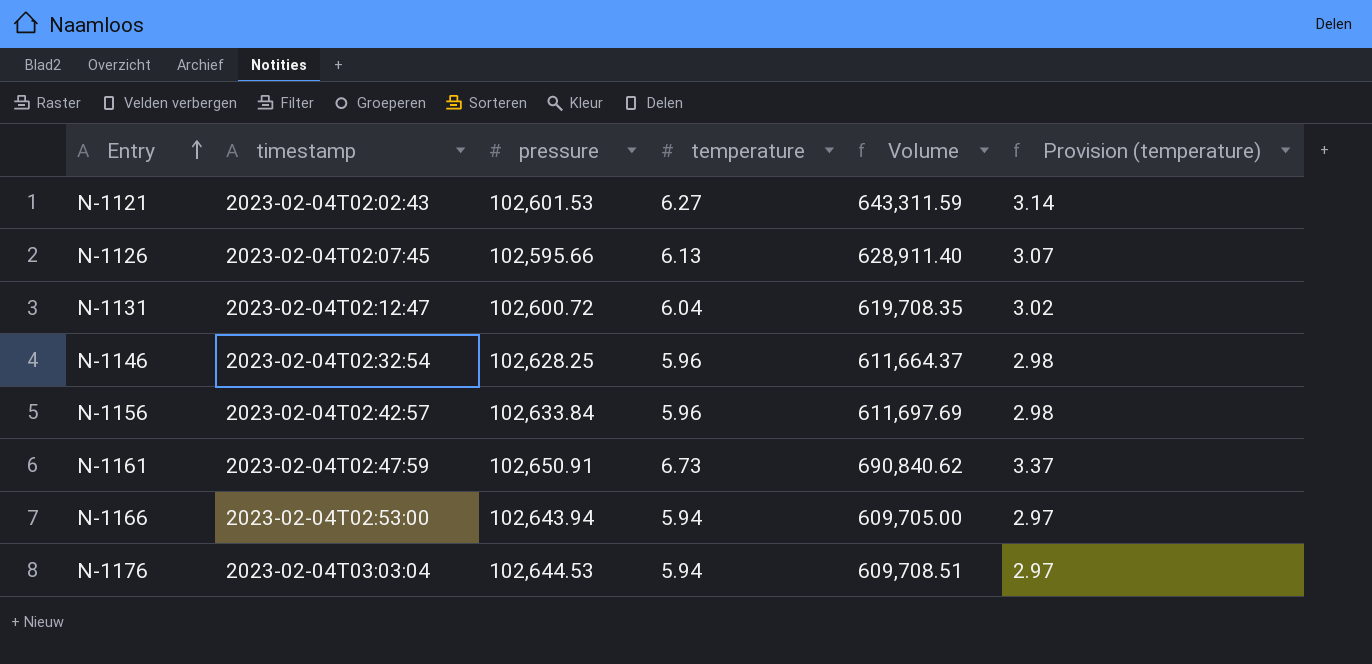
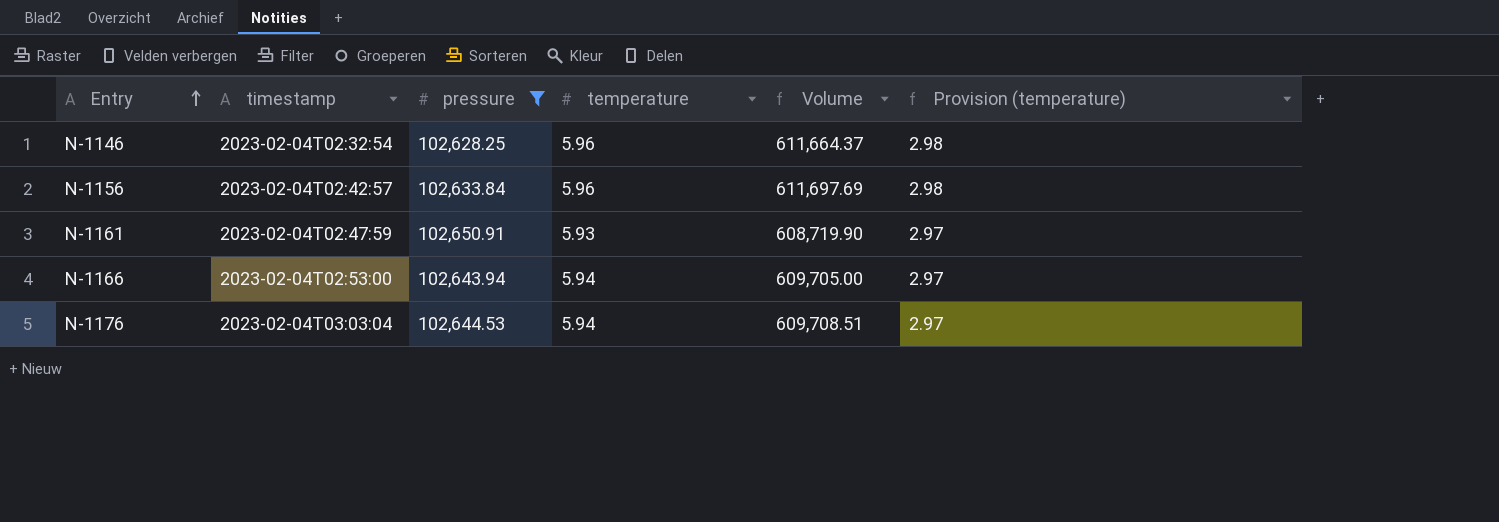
filter: none -> pressure >= 102,628.25
N-1161 | temperature: 6.73 -> 5.93
N-1161 | Volume: 690,840.62 -> 608,719.90
N-1161 | Provision (temperature): 3.37 -> 2.97

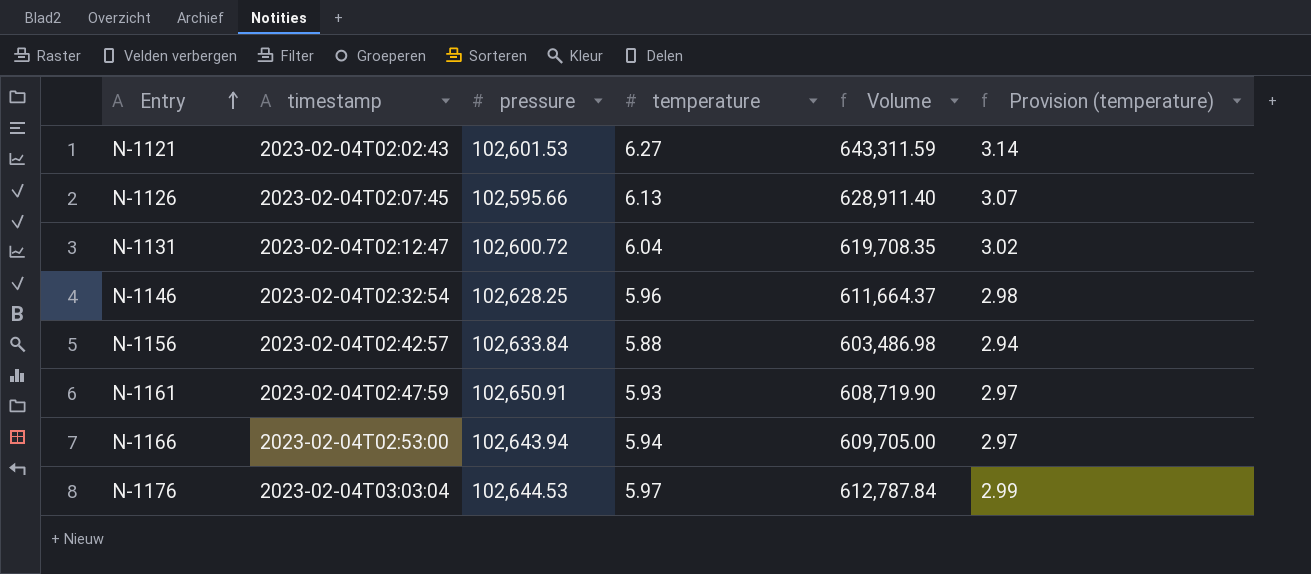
filter: pressure >= 102,628.25 -> none
N-1156 | temperature: 5.96 -> 5.88
N-1156 | Volume: 611,697.69 -> 603,486.98
N-1156 | Provision (temperature): 2.98 -> 2.94
N-1176 | temperature: 5.94 -> 5.97
N-1176 | Volume: 609,708.51 -> 612,787.84
N-1176 | Provision (temperature): 2.97 -> 2.99

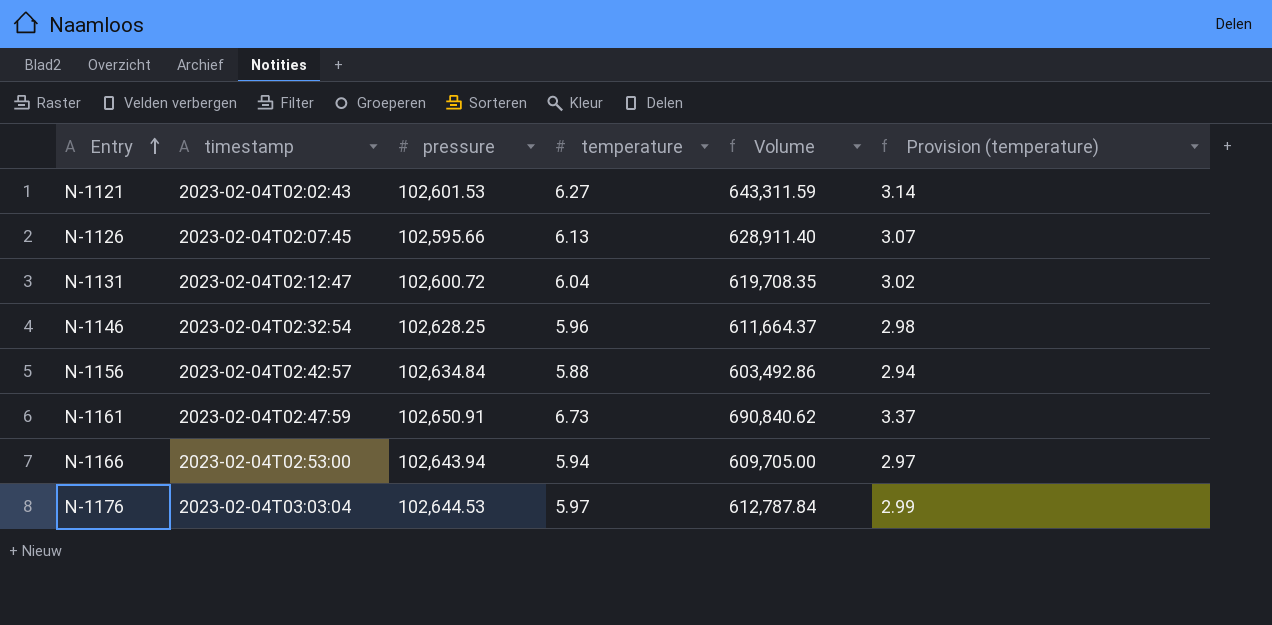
N-1156 | pressure: 102,633.84 -> 102,634.84
N-1156 | Volume: 603,486.98 -> 603,492.86
N-1161 | temperature: 5.93 -> 6.73
N-1161 | Volume: 608,719.90 -> 690,840.62
N-1161 | Provision (temperature): 2.97 -> 3.37

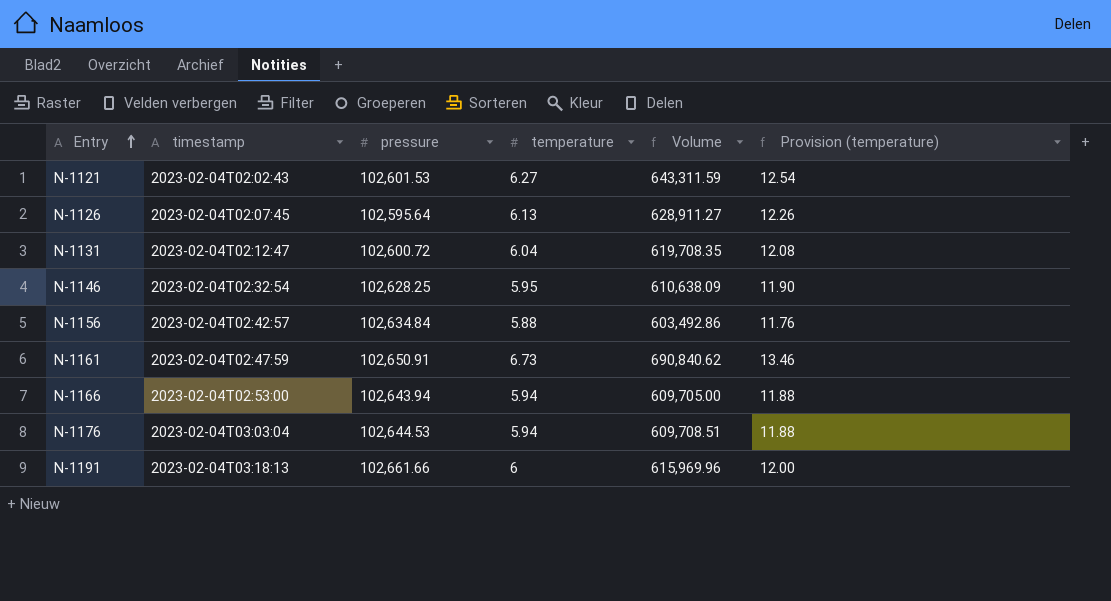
column Provision (temperature) | formula: [temperature] * 0.5 -> [temperature] * 2
N-1126 | pressure: 102,595.66 -> 102,595.64
N-1126 | Volume: 628,911.40 -> 628,911.27
N-1146 | temperature: 5.96 -> 5.95
N-1146 | Volume: 611,664.37 -> 610,638.09
N-1176 | temperature: 5.97 -> 5.94
N-1176 | Volume: 612,787.84 -> 609,708.51
row N-1191: none -> 2023-02-04T03:18:13 | 102,661.66 | 6 | 615,969.96 | 12.00

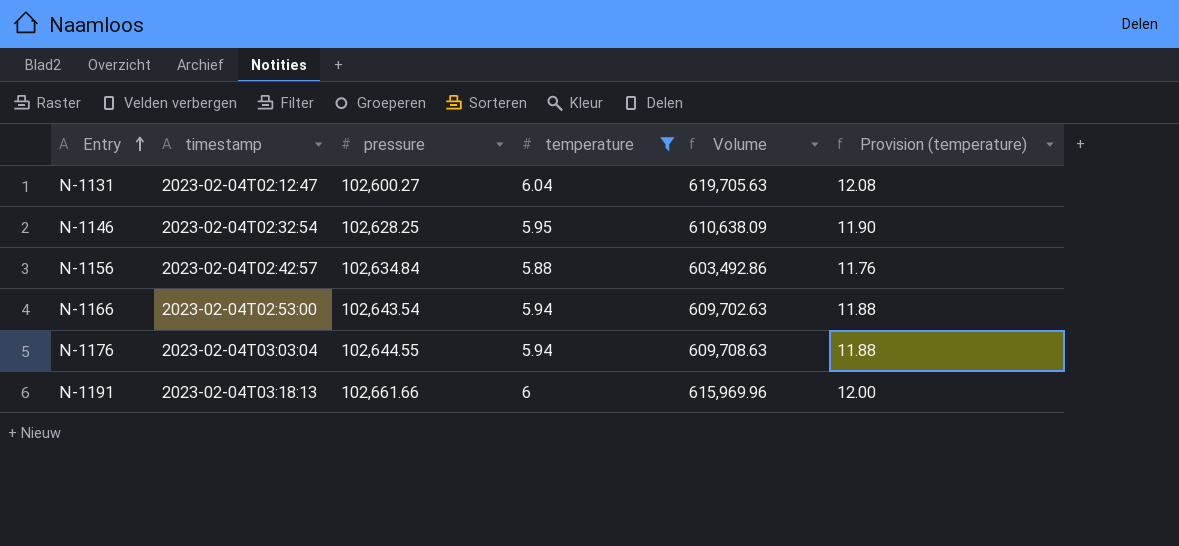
filter: none -> temperature <= 6.04
N-1131 | pressure: 102,600.72 -> 102,600.27
N-1131 | Volume: 619,708.35 -> 619,705.63
N-1166 | pressure: 102,643.94 -> 102,643.54
N-1166 | Volume: 609,705.00 -> 609,702.63
N-1176 | pressure: 102,644.53 -> 102,644.55
N-1176 | Volume: 609,708.51 -> 609,708.63

